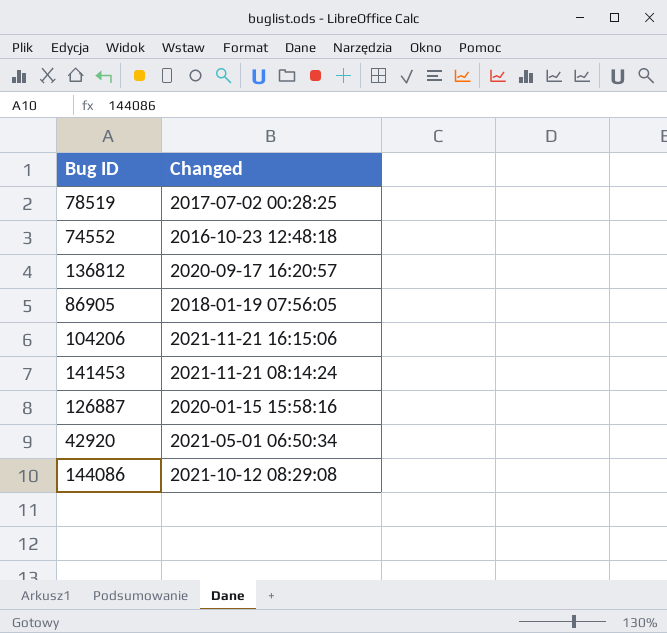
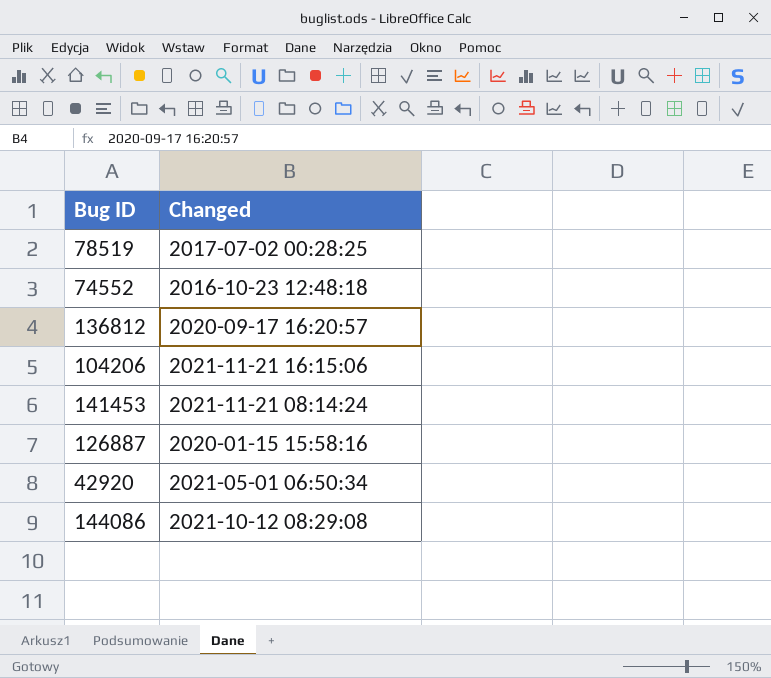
row 86905: 2018-01-19 07:56:05 -> none

